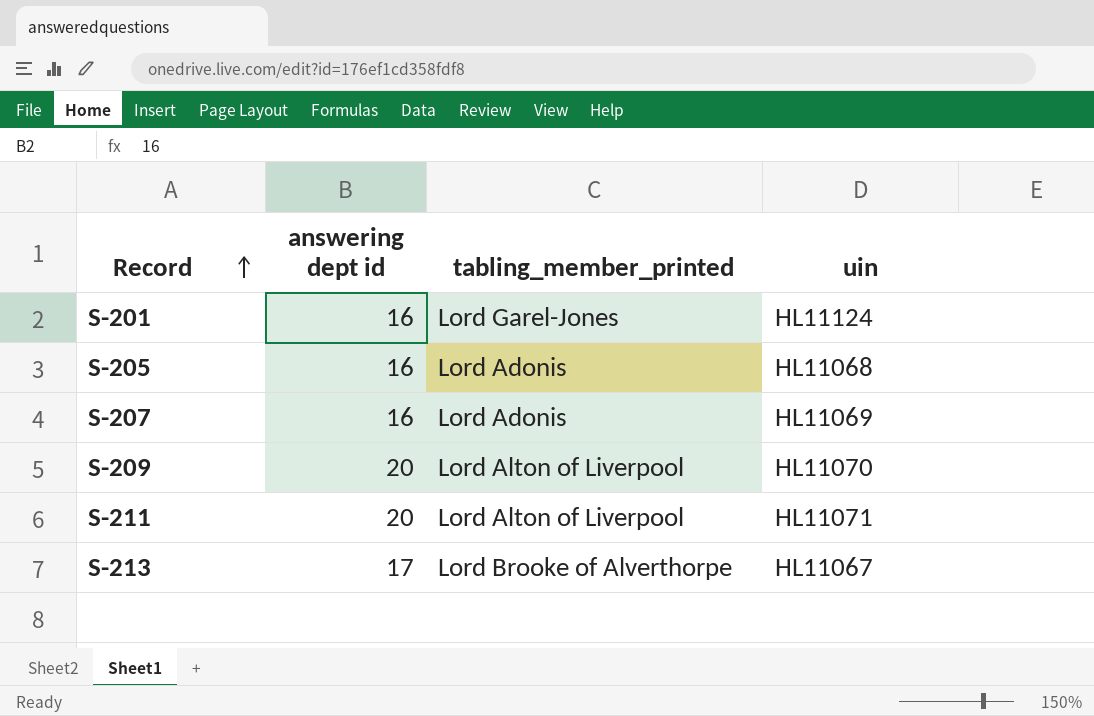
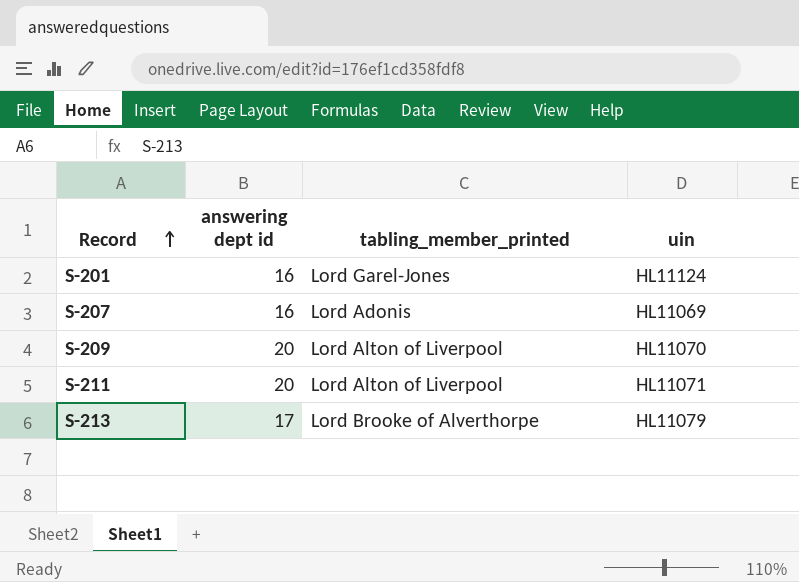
row S-205: 16 | Lord Adonis | HL11068 -> none
S-213 | uin: HL11067 -> HL11079

